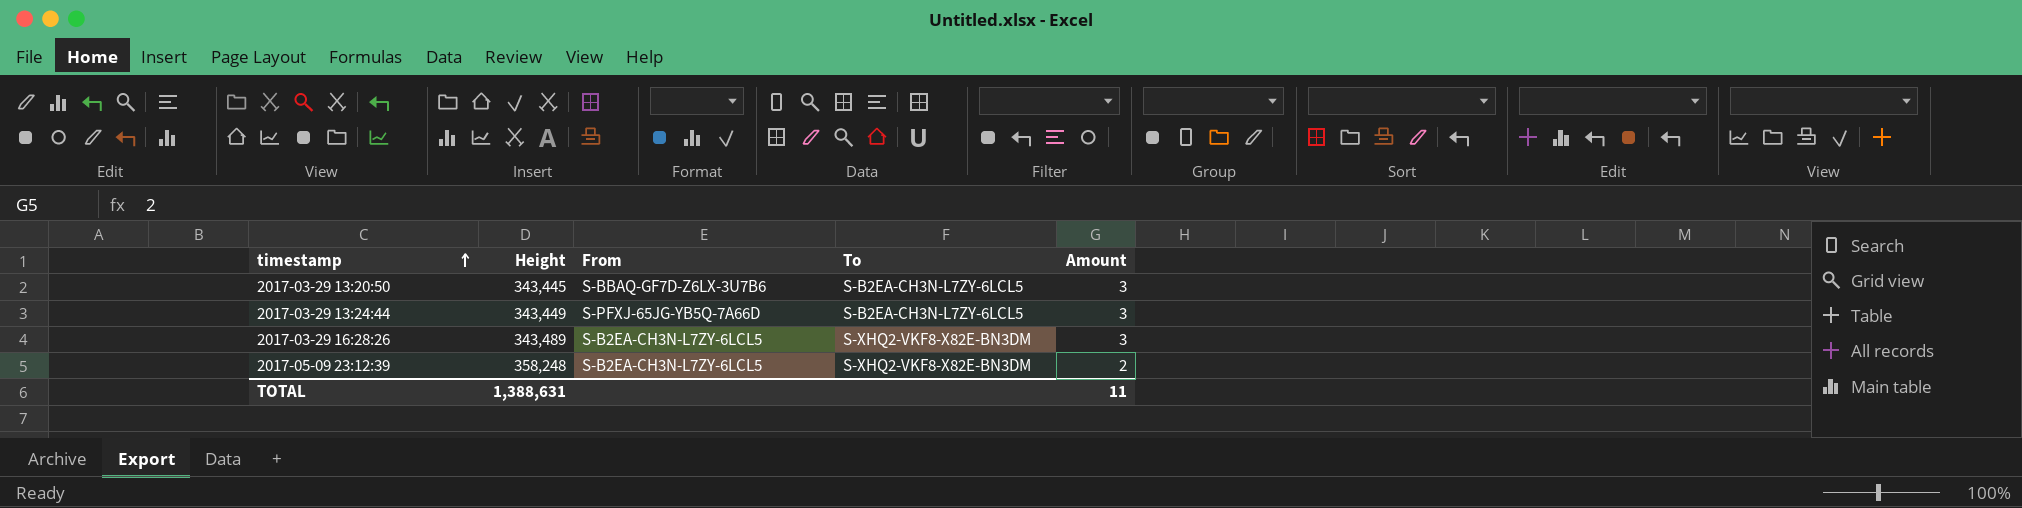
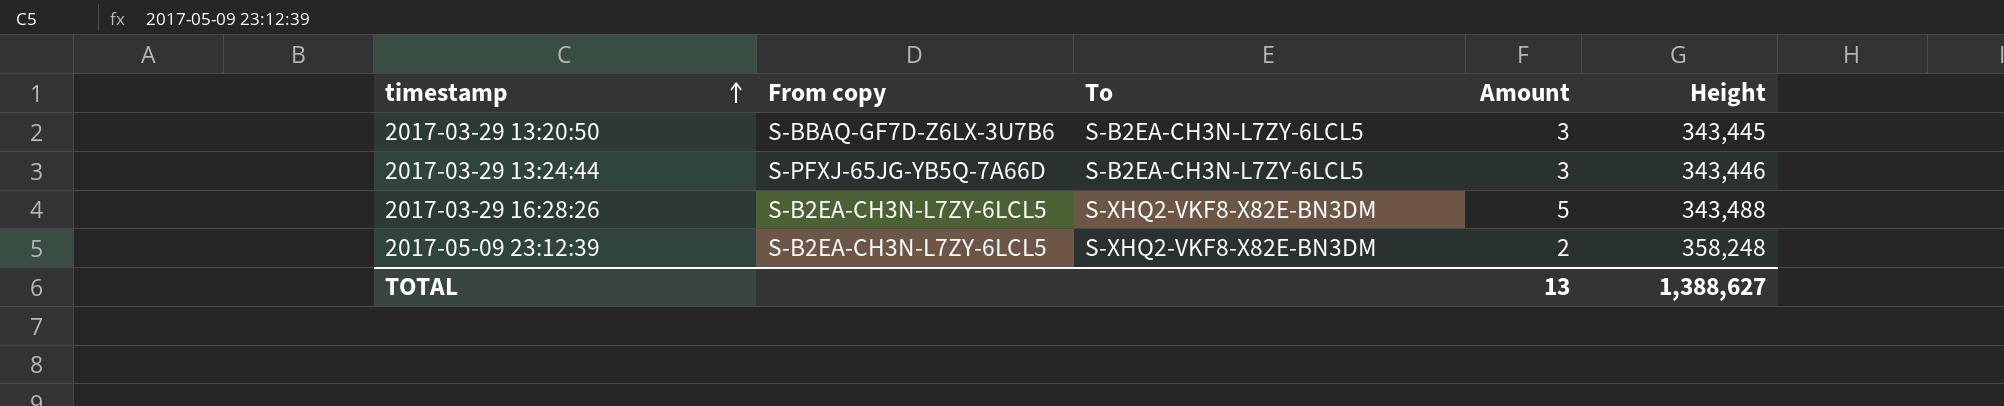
column name: From -> From copy
column Height | position: 2 -> 5
2017-03-29 13:24:44 | Height: 343,449 -> 343,446
2017-03-29 16:28:26 | Amount: 3 -> 5
2017-03-29 16:28:26 | Height: 343,489 -> 343,488
TOTAL | Amount: 11 -> 13
TOTAL | Height: 1,388,631 -> 1,388,627

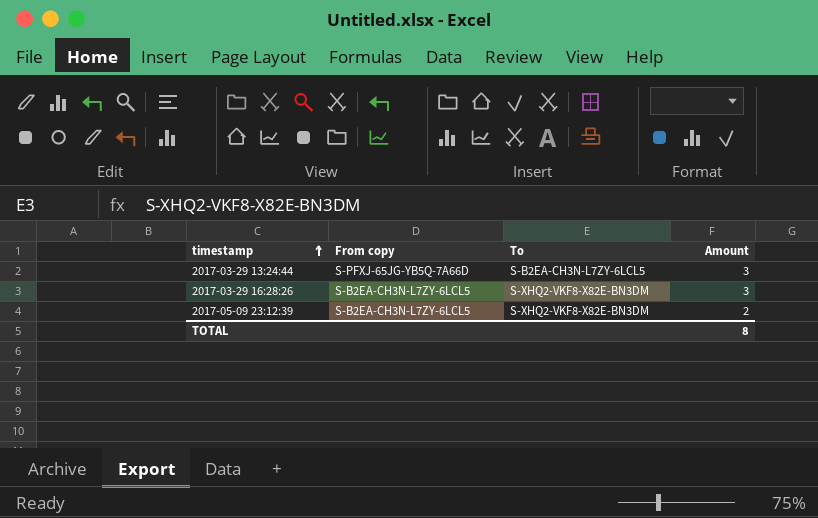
column Height | position: 5 -> none
row 2017-03-29 13:20:50: S-BBAQ-GF7D-Z6LX-3U7B6 | S-B2EA-CH3N-L7ZY-6LCL5 | 3 | 343,445 -> none
2017-03-29 16:28:26 | Amount: 5 -> 3
TOTAL | Amount: 13 -> 8

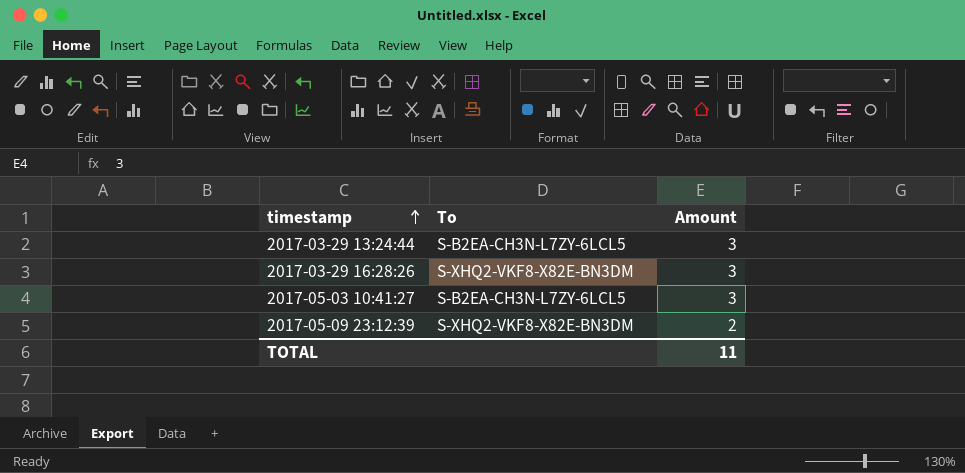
column From copy | position: 2 -> none
row 2017-05-03 10:41:27: none -> S-B2EA-CH3N-L7ZY-6LCL5 | 3
TOTAL | Amount: 8 -> 11

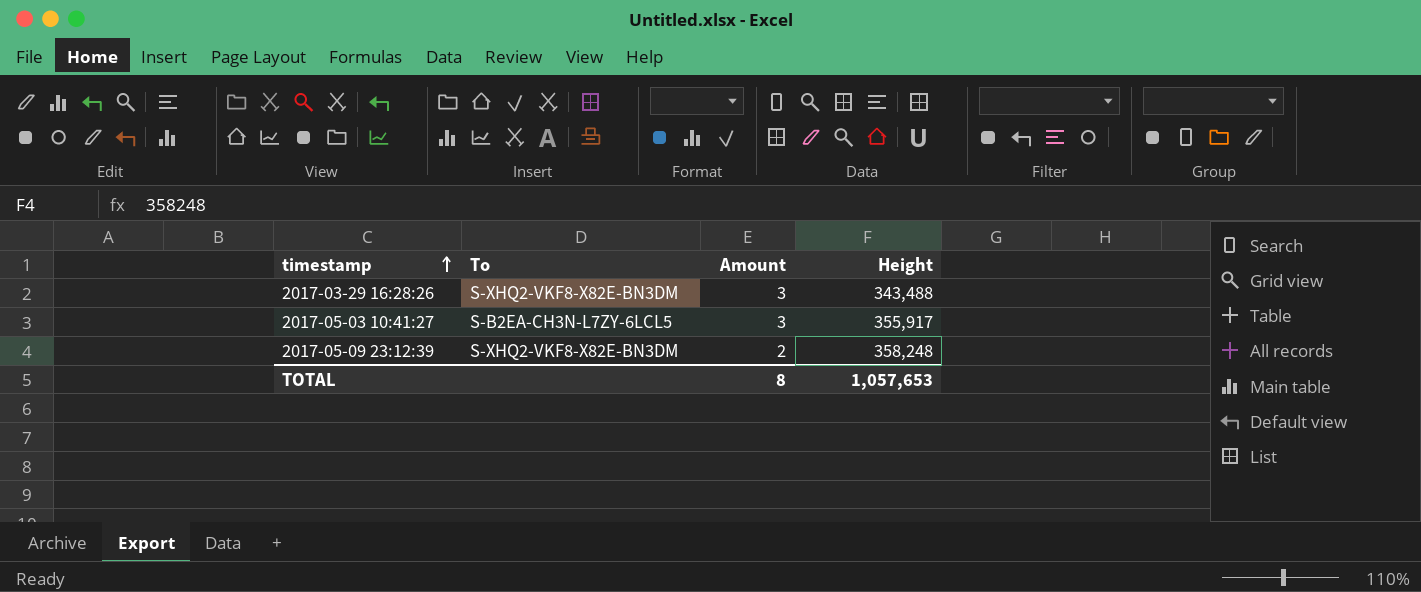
column Height | position: none -> 4
row 2017-03-29 13:24:44: S-B2EA-CH3N-L7ZY-6LCL5 | 3 -> none
TOTAL | Amount: 11 -> 8

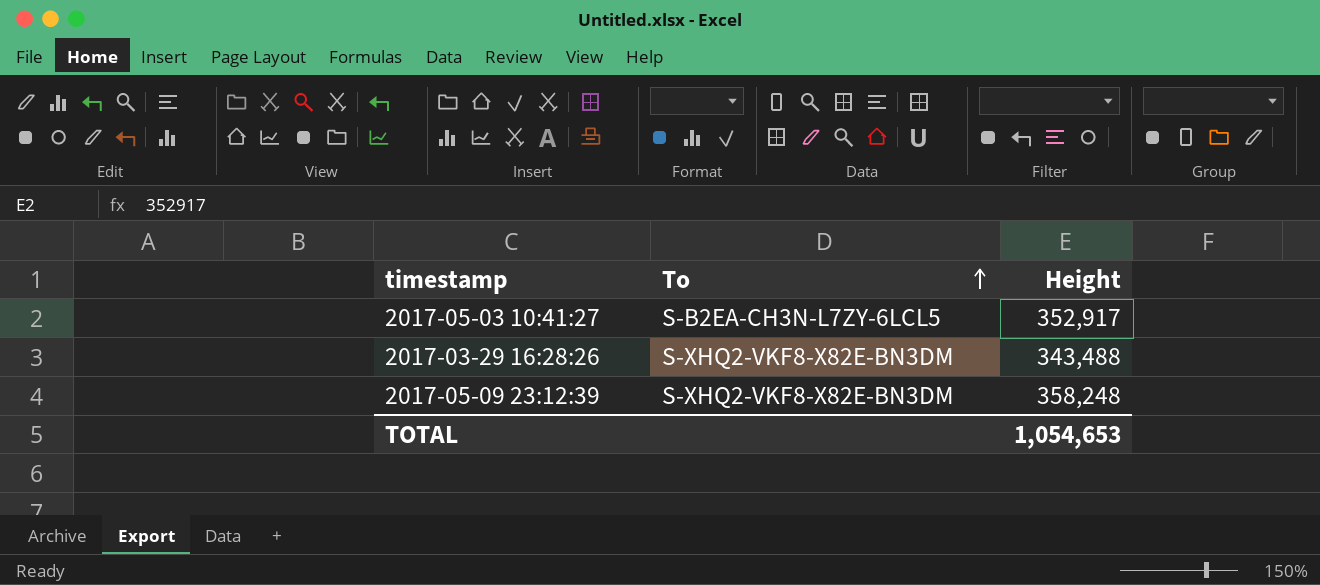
row order: timestamp ascending -> To ascending
column Amount | position: 3 -> none
2017-05-03 10:41:27 | Height: 355,917 -> 352,917
TOTAL | Height: 1,057,653 -> 1,054,653

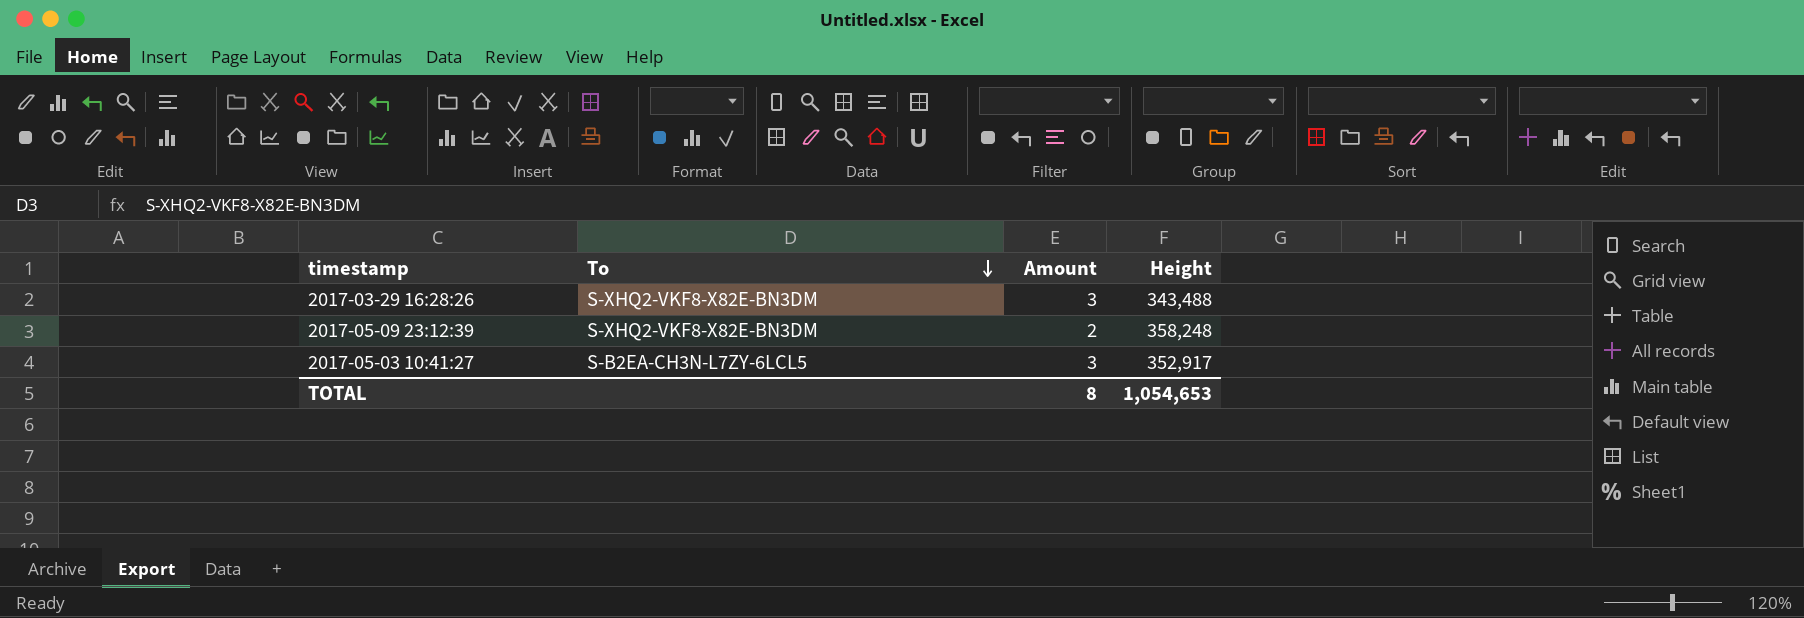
row order: To ascending -> To descending
column Amount | position: none -> 3

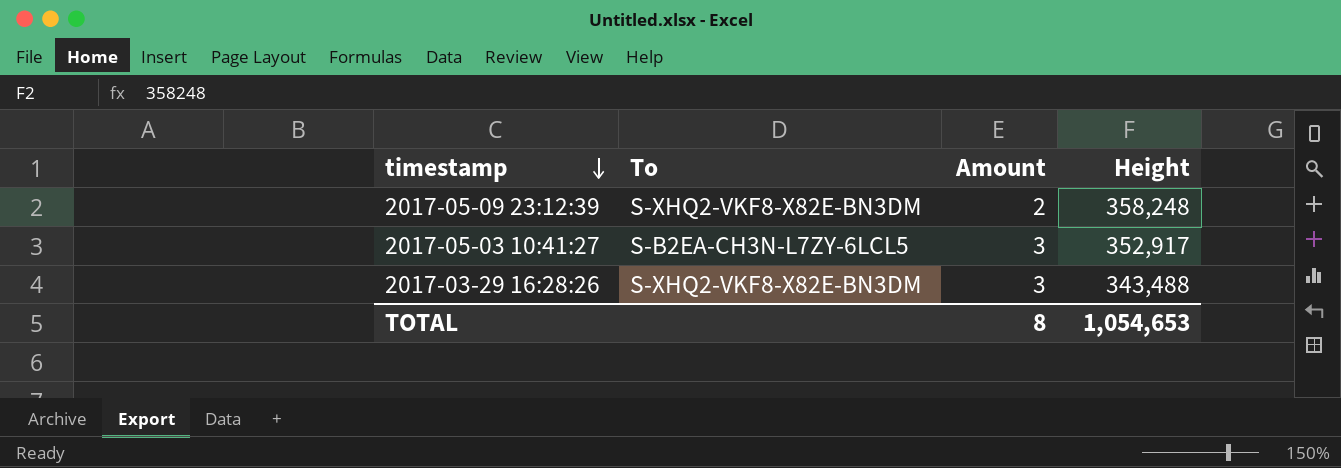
row order: To descending -> timestamp descending

